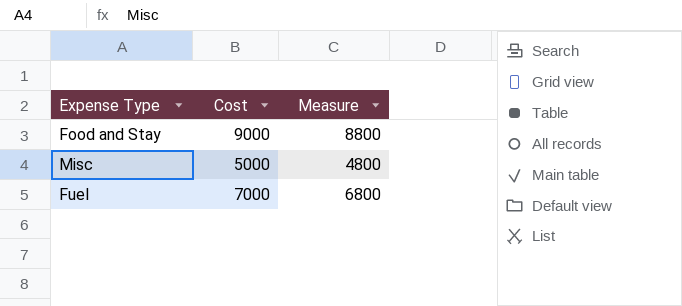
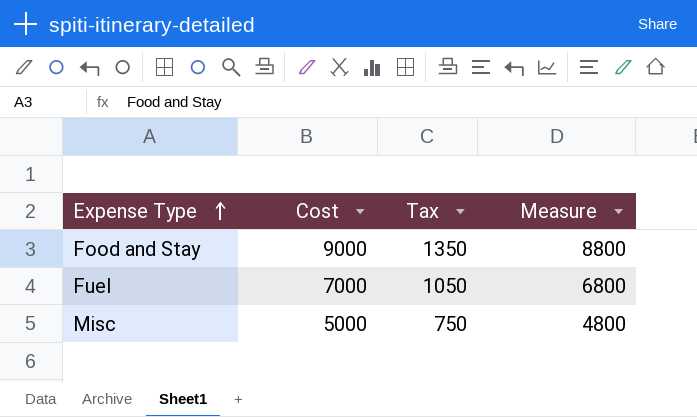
row order: none -> Expense Type ascending
column Tax | formula: none -> [Cost] * 0.15

